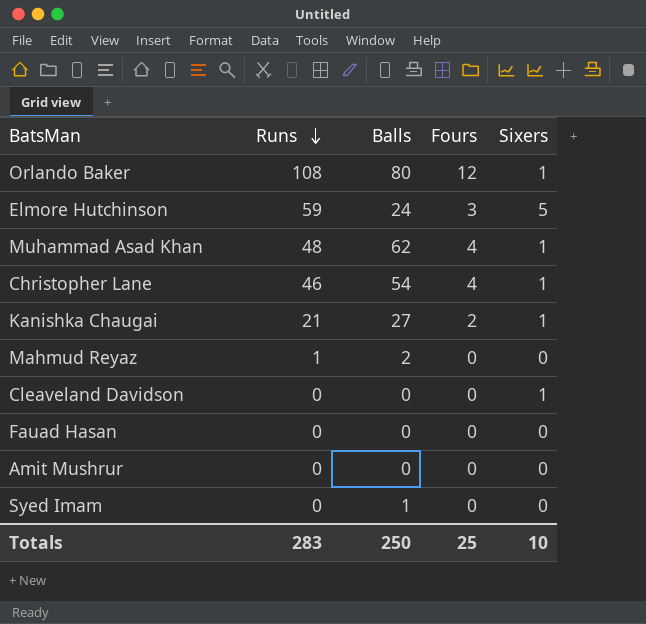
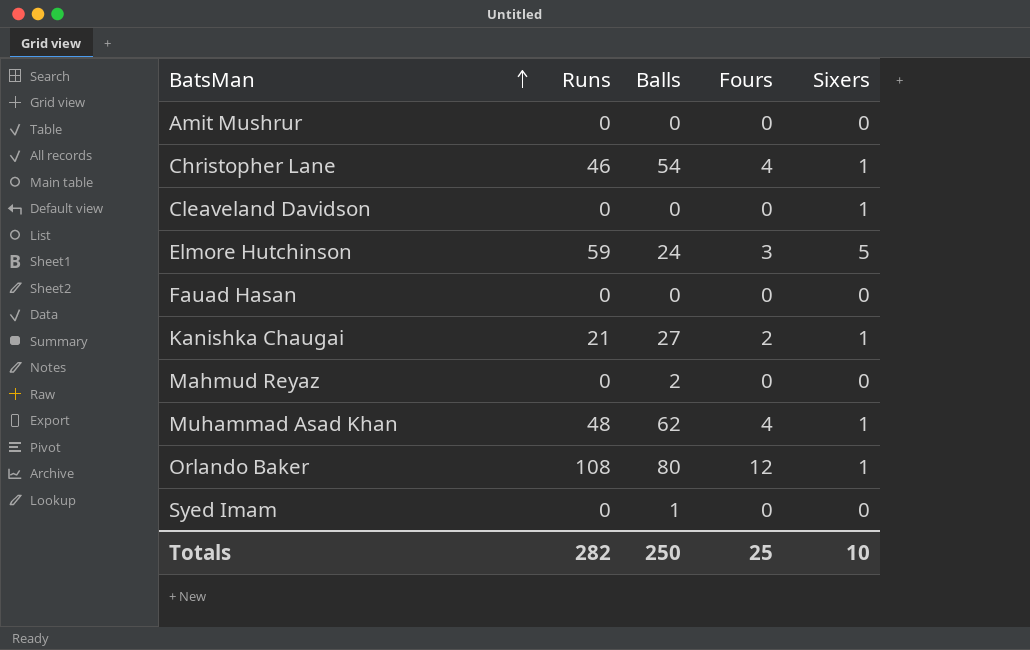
row order: Runs descending -> BatsMan ascending
Mahmud Reyaz | Runs: 1 -> 0
Totals | Runs: 283 -> 282

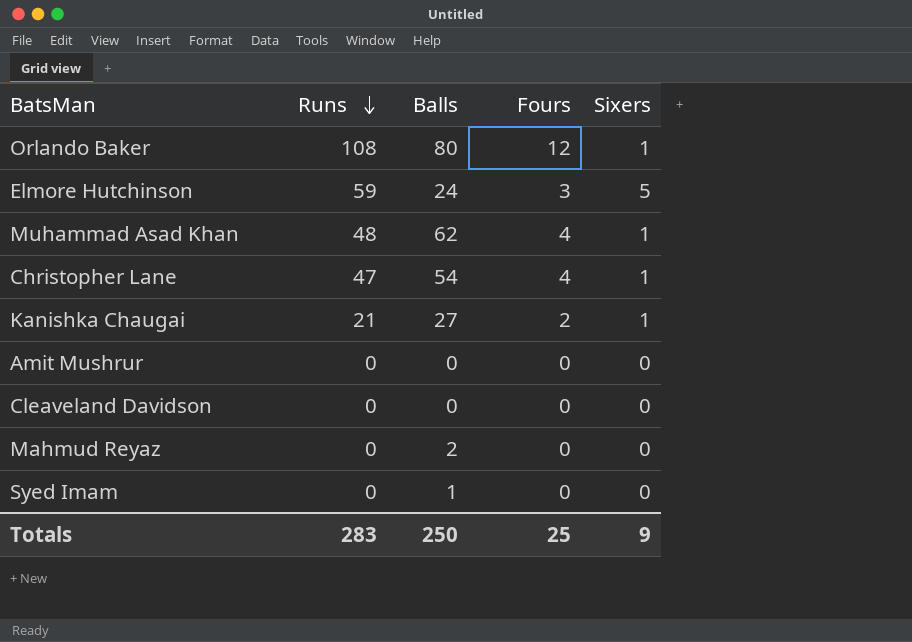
row order: BatsMan ascending -> Runs descending
row Fauad Hasan: 0 | 0 | 0 | 0 -> none
Christopher Lane | Runs: 46 -> 47
Cleaveland Davidson | Sixers: 1 -> 0
Totals | Runs: 282 -> 283
Totals | Sixers: 10 -> 9

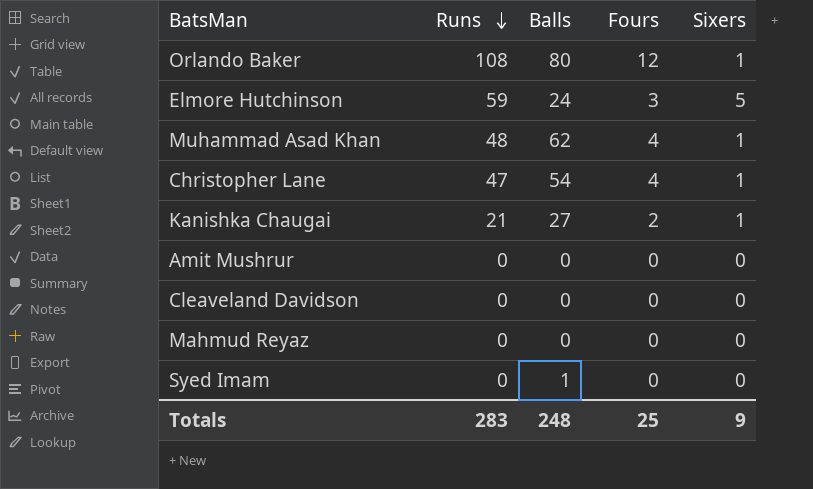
Mahmud Reyaz | Balls: 2 -> 0
Totals | Balls: 250 -> 248

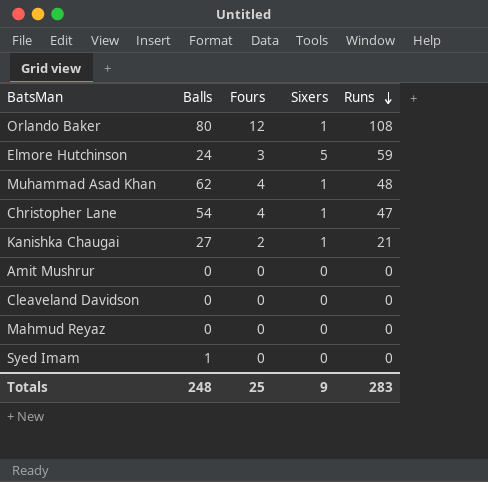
column Runs | position: 2 -> 5

